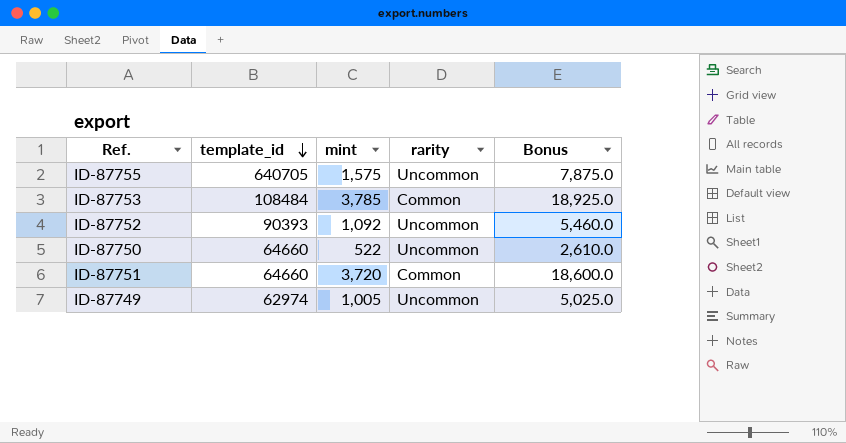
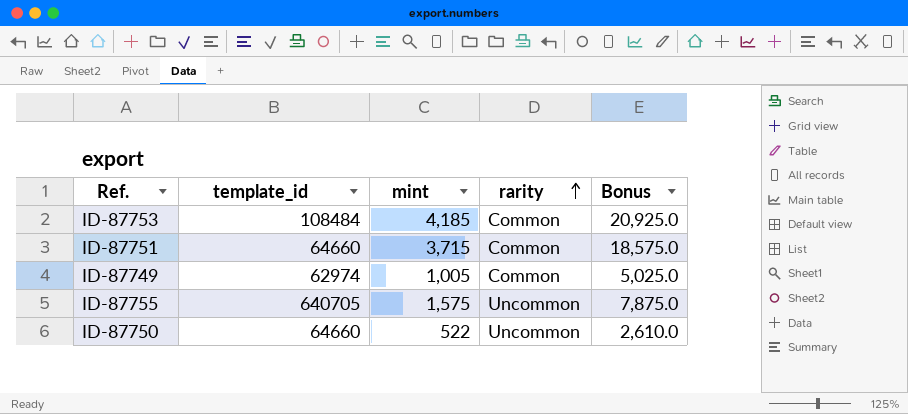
row order: template_id descending -> rarity ascending
row ID-87752: 90393 | 1,092 | Uncommon | 5,460.0 -> none
ID-87753 | mint: 3,785 -> 4,185
ID-87753 | Bonus: 18,925.0 -> 20,925.0
ID-87751 | mint: 3,720 -> 3,715
ID-87751 | Bonus: 18,600.0 -> 18,575.0
ID-87749 | rarity: Uncommon -> Common

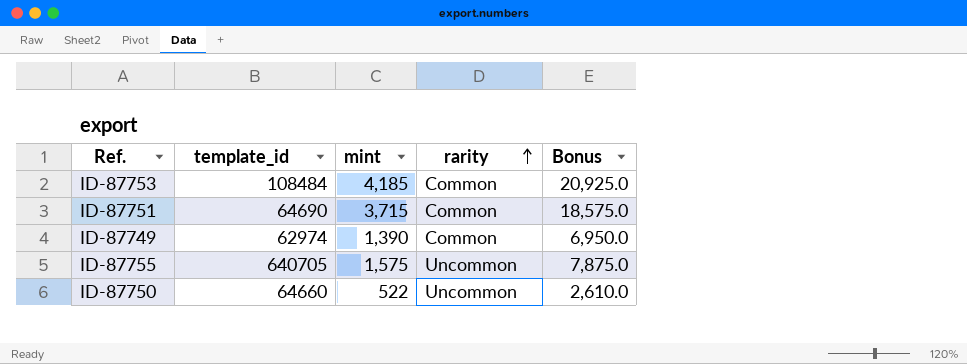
ID-87751 | template_id: 64660 -> 64690
ID-87749 | mint: 1,005 -> 1,390
ID-87749 | Bonus: 5,025.0 -> 6,950.0

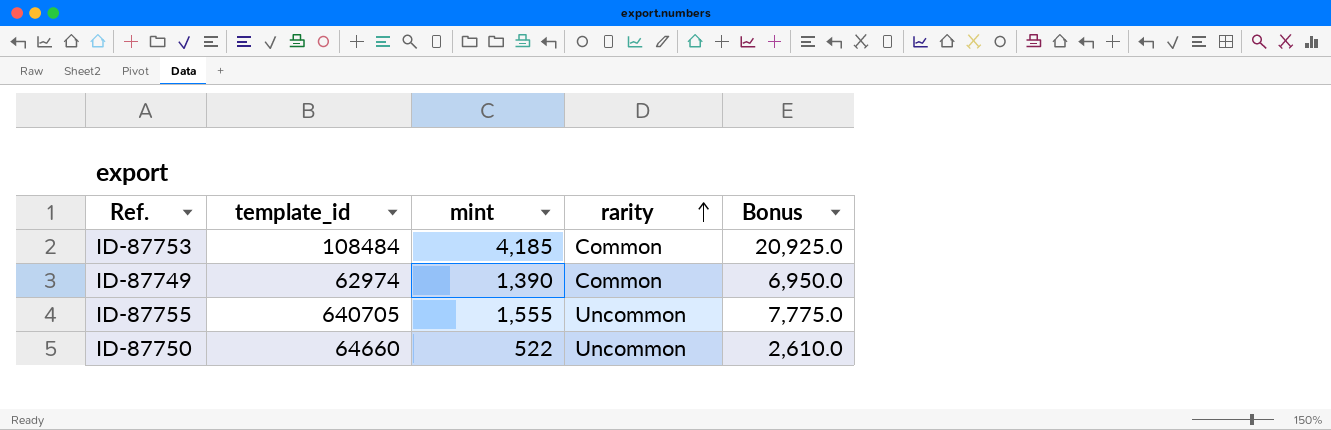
row ID-87751: 64690 | 3,715 | Common | 18,575.0 -> none
ID-87755 | mint: 1,575 -> 1,555
ID-87755 | Bonus: 7,875.0 -> 7,775.0

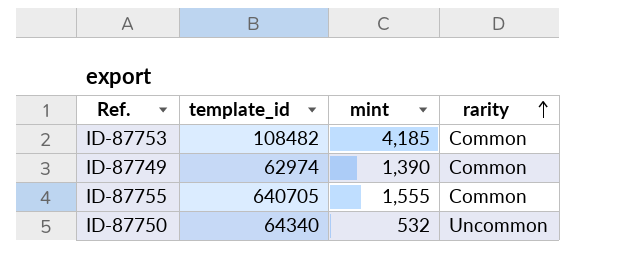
column Bonus | formula: [mint] * 5 -> none
ID-87753 | template_id: 108484 -> 108482
ID-87755 | rarity: Uncommon -> Common
ID-87750 | template_id: 64660 -> 64340
ID-87750 | mint: 522 -> 532

